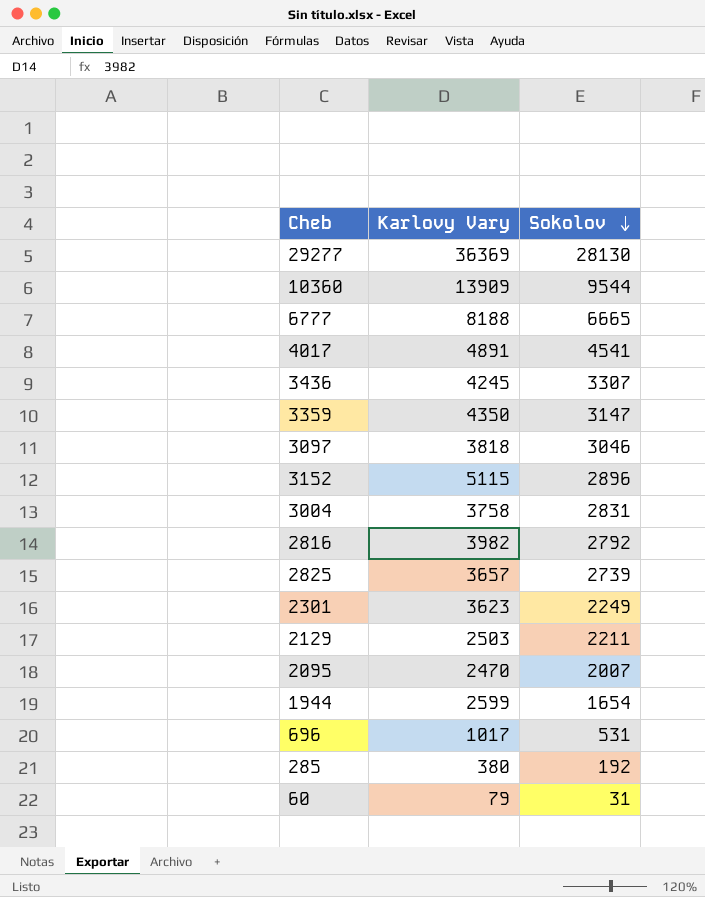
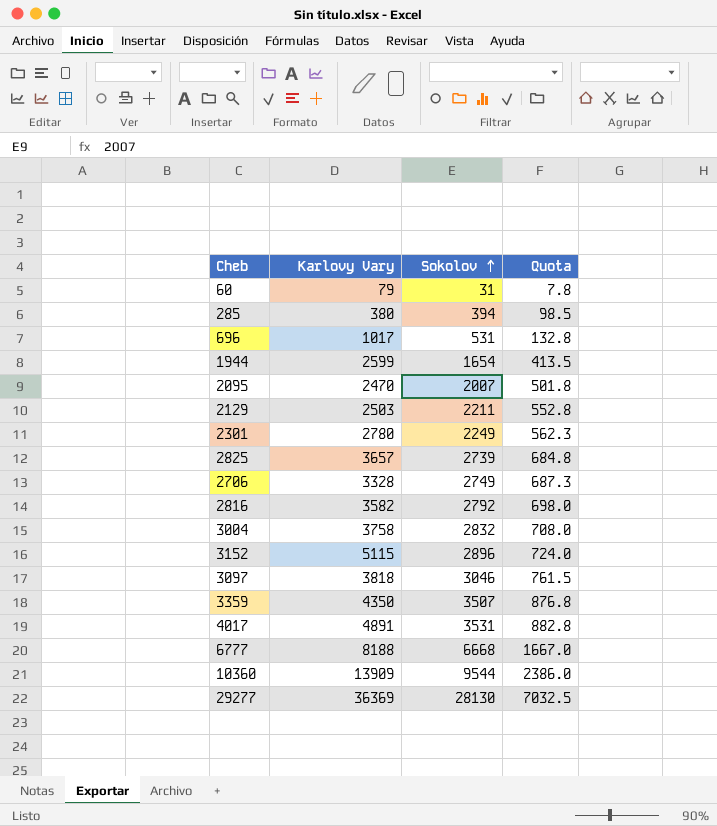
row order: Sokolov descending -> Sokolov ascending
column Quota | formula: none -> [Sokolov] * 0.25
row 3436: 4245 | 3307 -> none
285 | Sokolov: 192 -> 394
2301 | Karlovy Vary: 3623 -> 2780
row 2706: none -> 3328 | 2749 | 687.3
2816 | Karlovy Vary: 3982 -> 3582
3004 | Sokolov: 2831 -> 2832
3359 | Sokolov: 3147 -> 3507
4017 | Sokolov: 4541 -> 3531
6777 | Sokolov: 6665 -> 6668

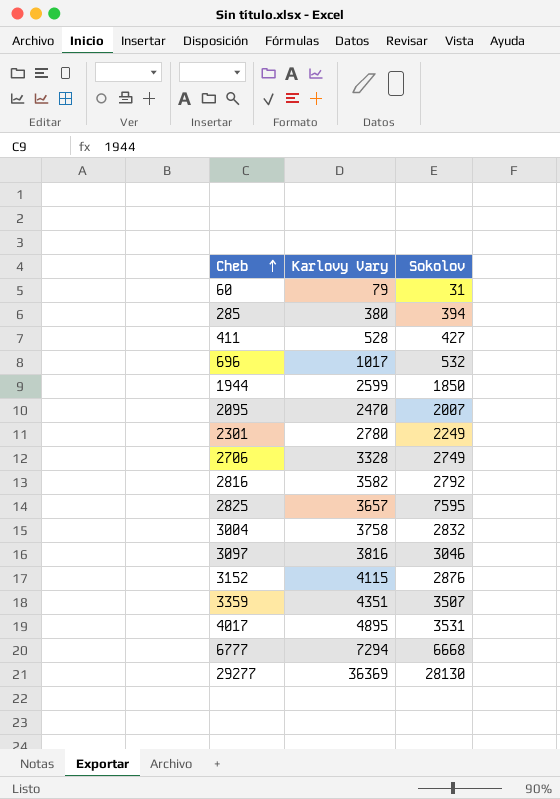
row order: Sokolov ascending -> Cheb ascending
column Quota | formula: [Sokolov] * 0.25 -> none
row 2129: 2503 | 2211 | 552.8 -> none
row 10360: 13909 | 9544 | 2386.0 -> none
row 411: none -> 528 | 427
696 | Sokolov: 531 -> 532
1944 | Sokolov: 1654 -> 1850
2825 | Sokolov: 2739 -> 7595
3097 | Karlovy Vary: 3818 -> 3816
3152 | Karlovy Vary: 5115 -> 4115
3152 | Sokolov: 2896 -> 2876
3359 | Karlovy Vary: 4350 -> 4351
4017 | Karlovy Vary: 4891 -> 4895
6777 | Karlovy Vary: 8188 -> 7294

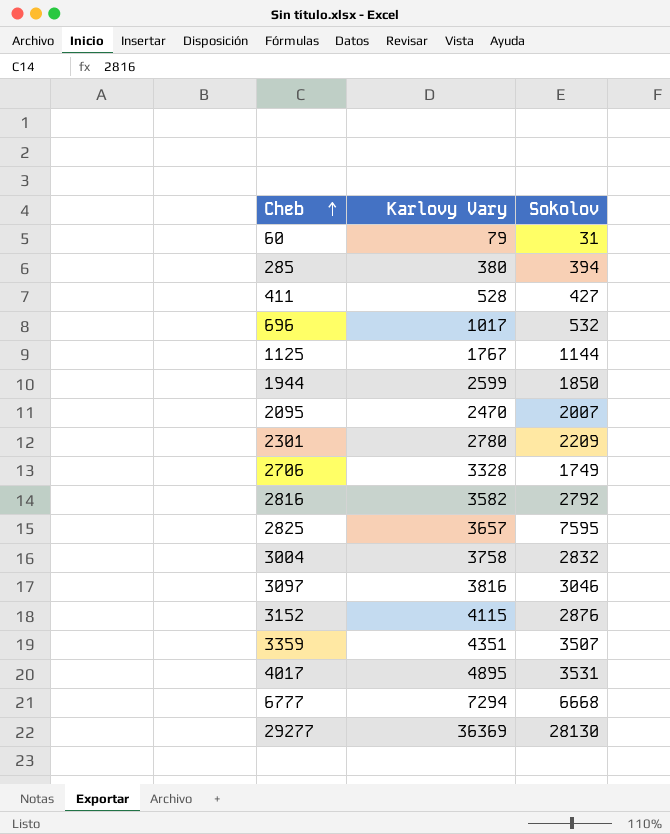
row 1125: none -> 1767 | 1144
2301 | Sokolov: 2249 -> 2209
2706 | Sokolov: 2749 -> 1749

